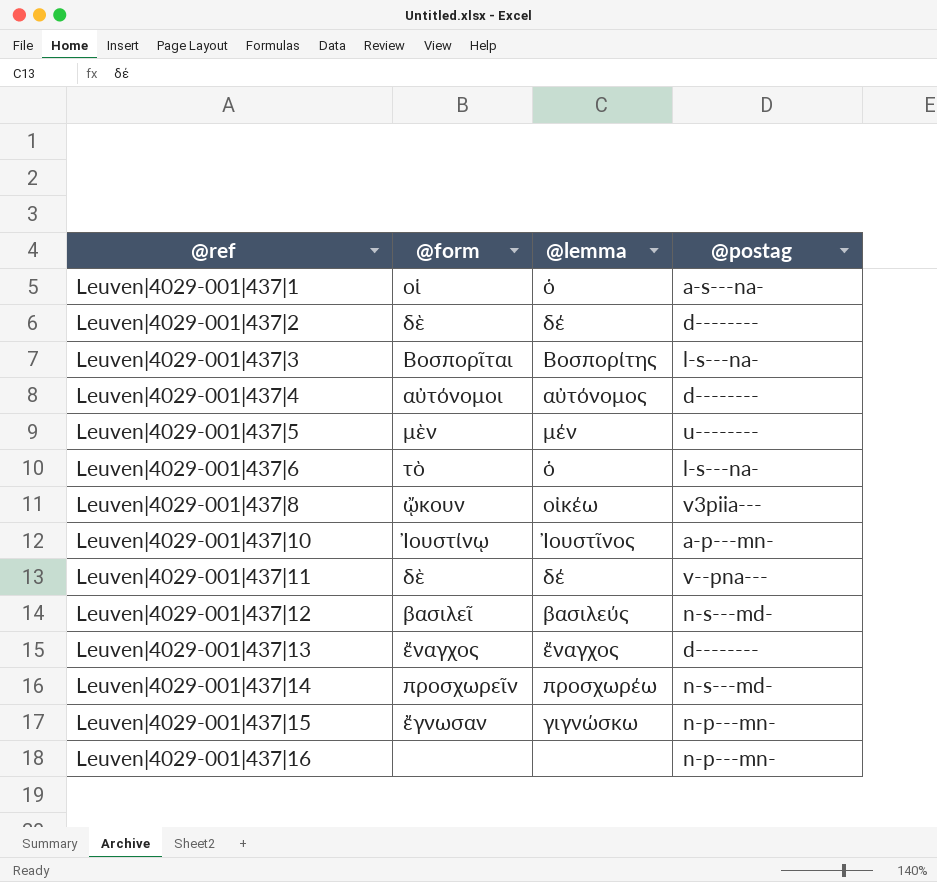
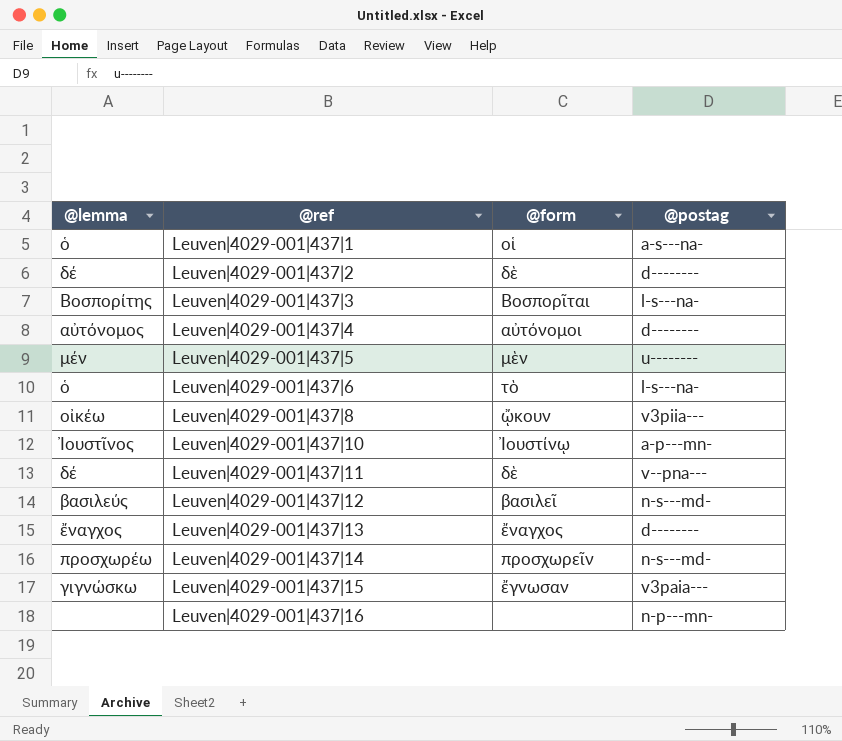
column @lemma | position: 3 -> 1
Leuven|4029-001|437|15 | @postag: n-p---mn- -> v3paia---

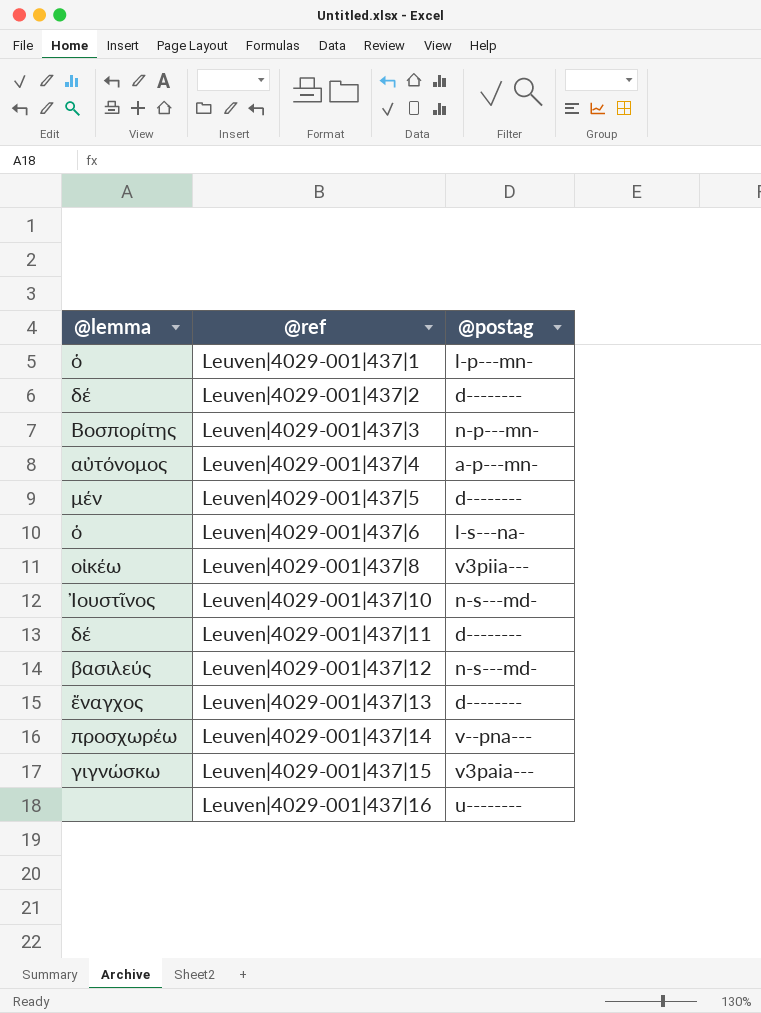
column @form | position: 3 -> none
Leuven|4029-001|437|1 | @postag: a-s---na- -> l-p---mn-
Leuven|4029-001|437|3 | @postag: l-s---na- -> n-p---mn-
Leuven|4029-001|437|4 | @postag: d-------- -> a-p---mn-
Leuven|4029-001|437|5 | @postag: u-------- -> d--------
Leuven|4029-001|437|10 | @postag: a-p---mn- -> n-s---md-
Leuven|4029-001|437|11 | @postag: v--pna--- -> d--------
Leuven|4029-001|437|14 | @postag: n-s---md- -> v--pna---
Leuven|4029-001|437|16 | @postag: n-p---mn- -> u--------

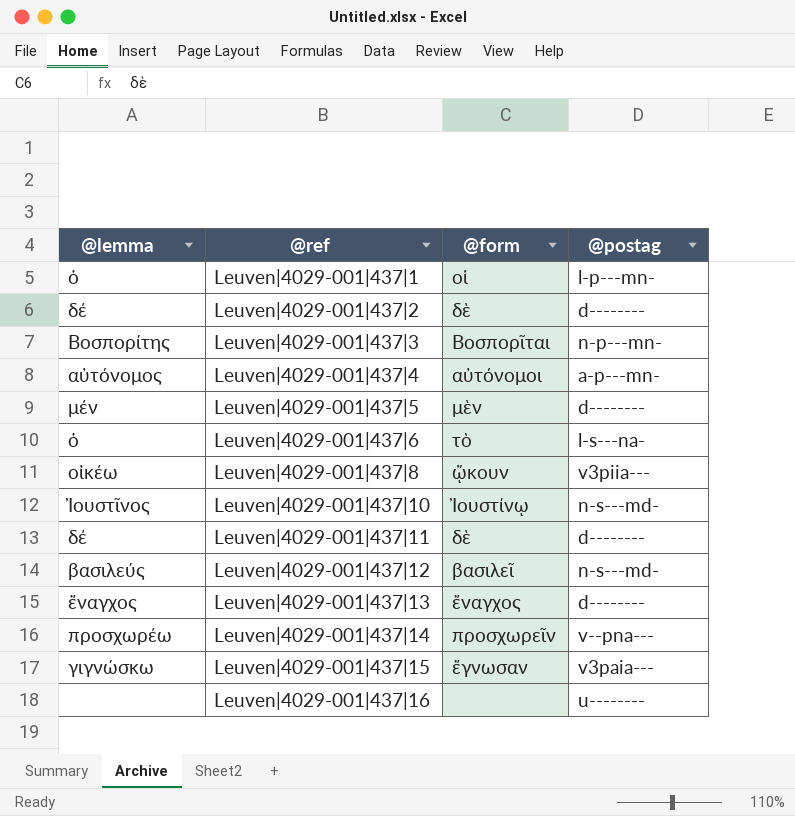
column @form | position: none -> 3

